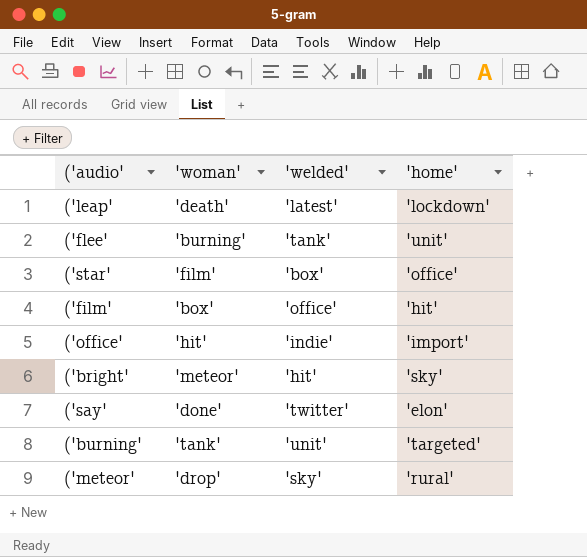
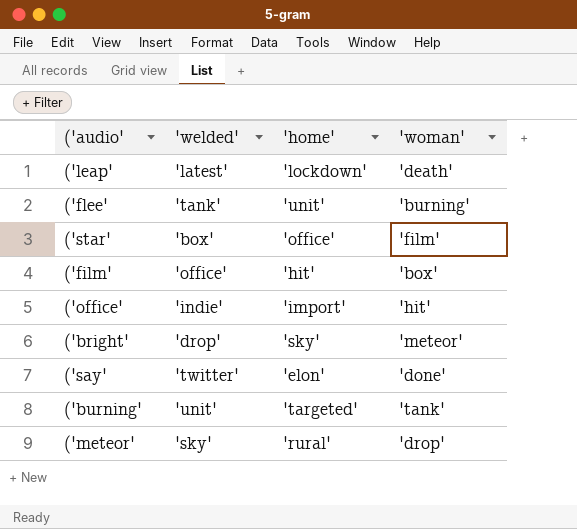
column 'woman' | position: 2 -> 4
('bright' | 'welded': 'hit' -> 'drop'

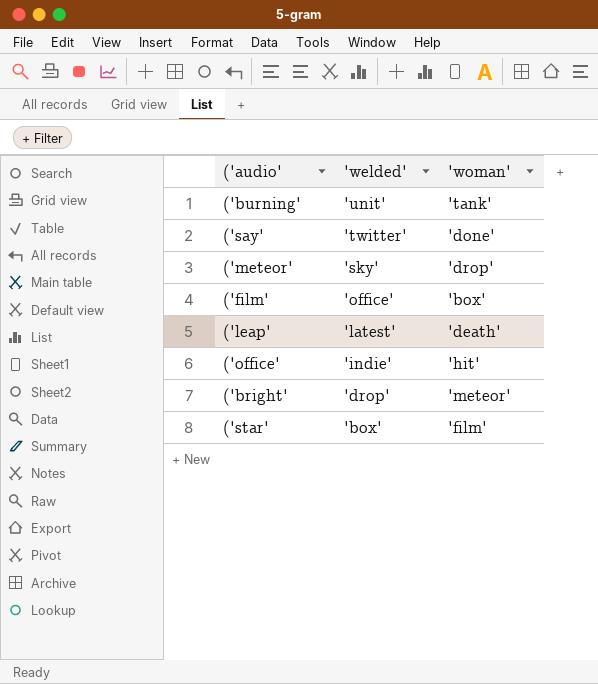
row order: none -> 'welded' descending
column 'home' | position: 3 -> none
row ('flee': 'tank' | 'unit' | 'burning' -> none

